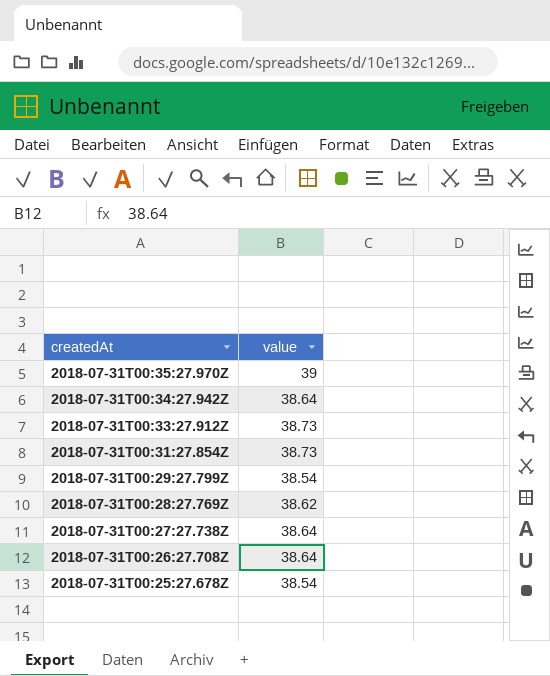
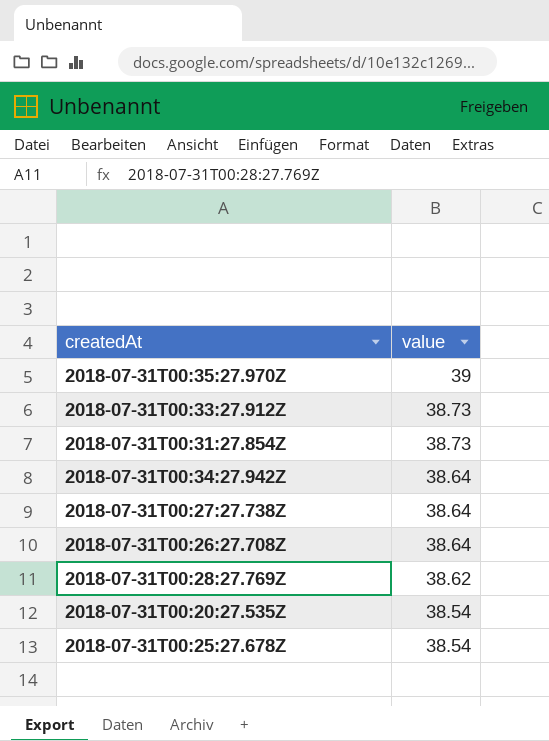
row order: createdAt descending -> value descending
row 2018-07-31T00:29:27.799Z: 38.54 -> none
row 2018-07-31T00:20:27.535Z: none -> 38.54

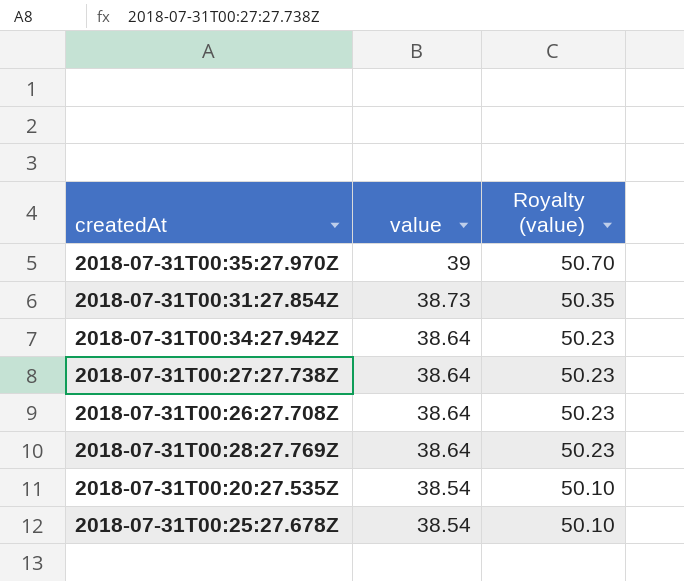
column Royalty (value) | formula: none -> [value] * 1.3
row 2018-07-31T00:33:27.912Z: 38.73 -> none
2018-07-31T00:28:27.769Z | value: 38.62 -> 38.64

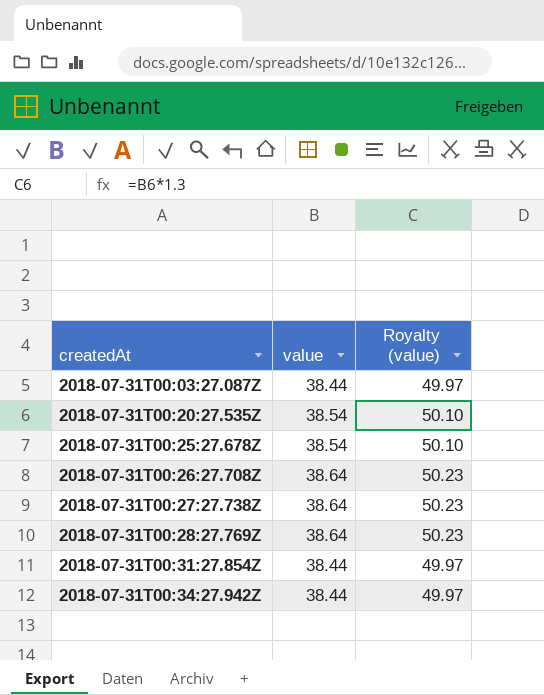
row order: value descending -> createdAt ascending
row 2018-07-31T00:35:27.970Z: 39 | 50.70 -> none
row 2018-07-31T00:03:27.087Z: none -> 38.44 | 49.97
2018-07-31T00:31:27.854Z | value: 38.73 -> 38.44
2018-07-31T00:31:27.854Z | Royalty (value): 50.35 -> 49.97
2018-07-31T00:34:27.942Z | value: 38.64 -> 38.44
2018-07-31T00:34:27.942Z | Royalty (value): 50.23 -> 49.97

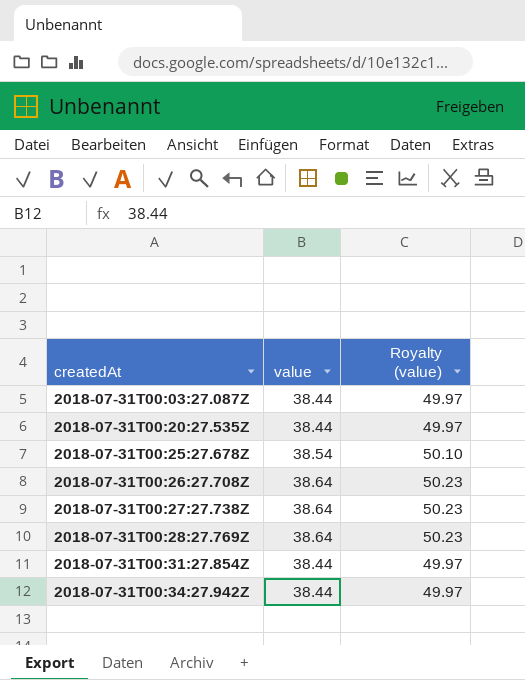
2018-07-31T00:20:27.535Z | value: 38.54 -> 38.44
2018-07-31T00:20:27.535Z | Royalty (value): 50.10 -> 49.97

